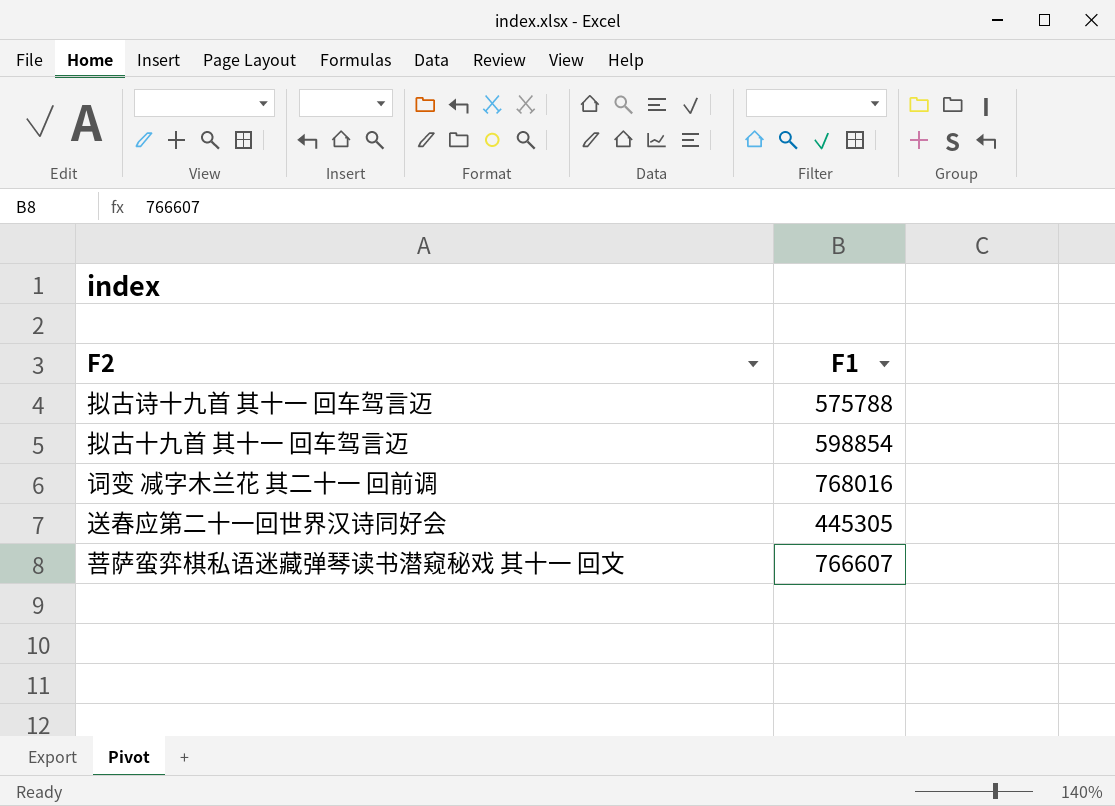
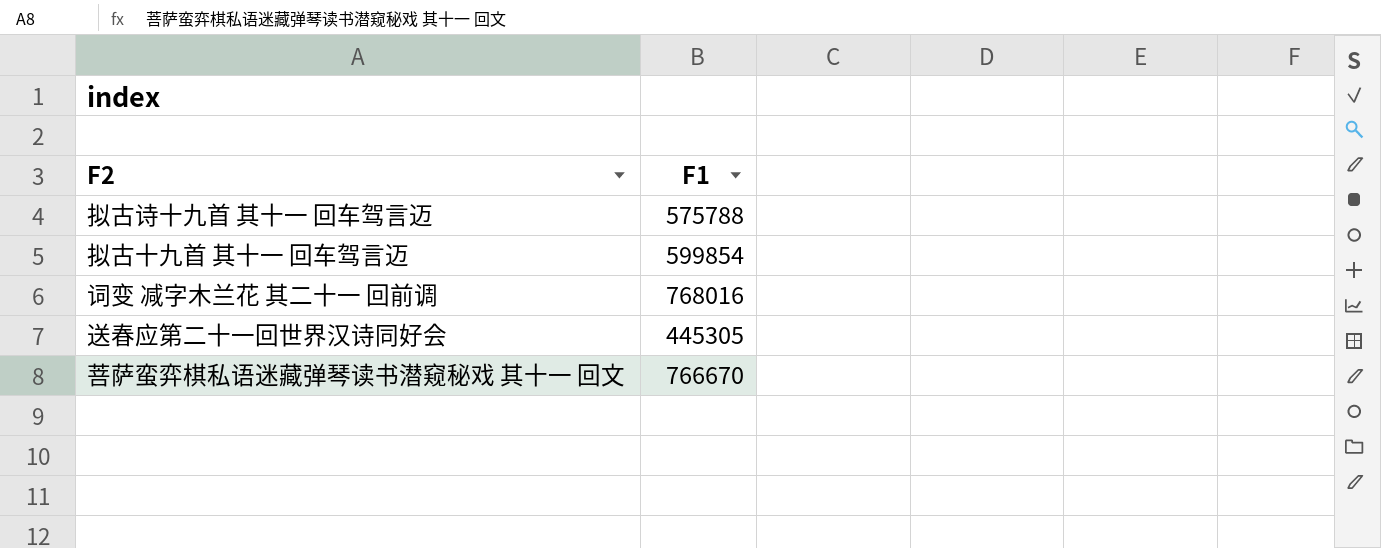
拟古十九首 其十一 回车驾言迈 | F1: 598854 -> 599854
菩萨蛮弈棋私语迷藏弹琴读书潜窥秘戏 其十一 回文 | F1: 766607 -> 766670

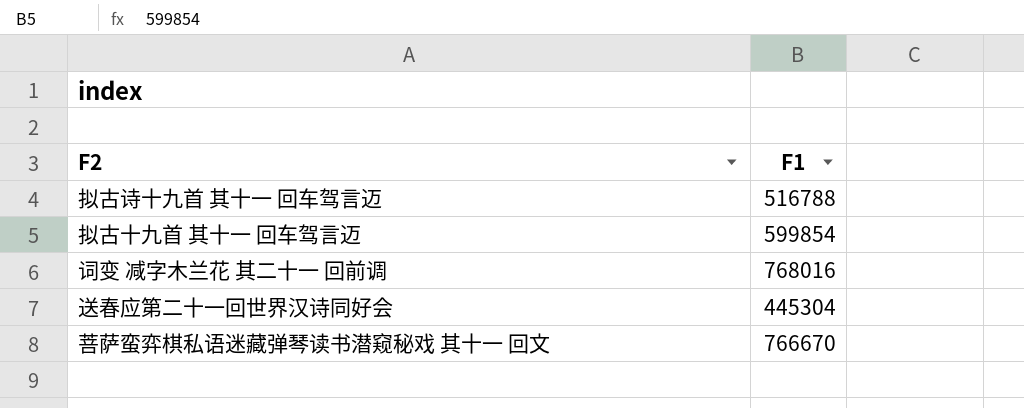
拟古诗十九首 其十一 回车驾言迈 | F1: 575788 -> 516788
送春应第二十一回世界汉诗同好会 | F1: 445305 -> 445304

